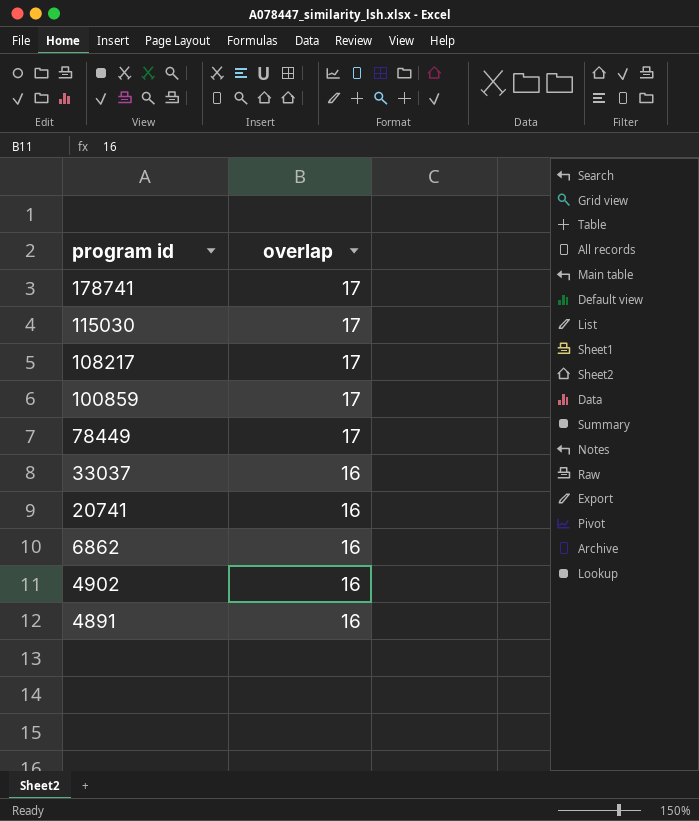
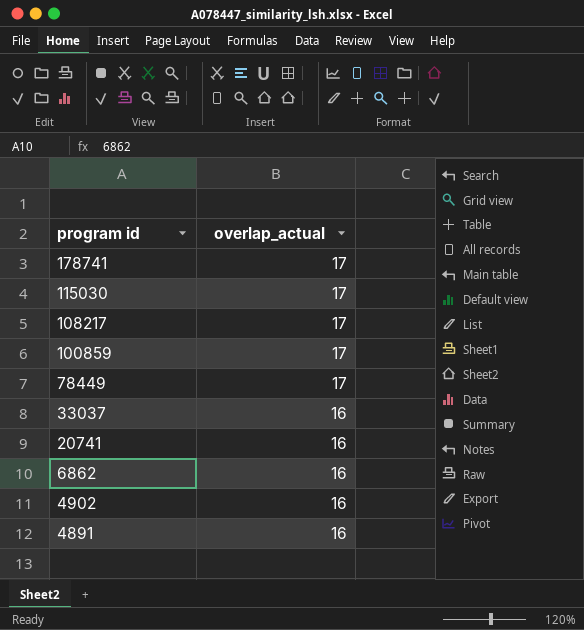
column name: overlap -> overlap_actual

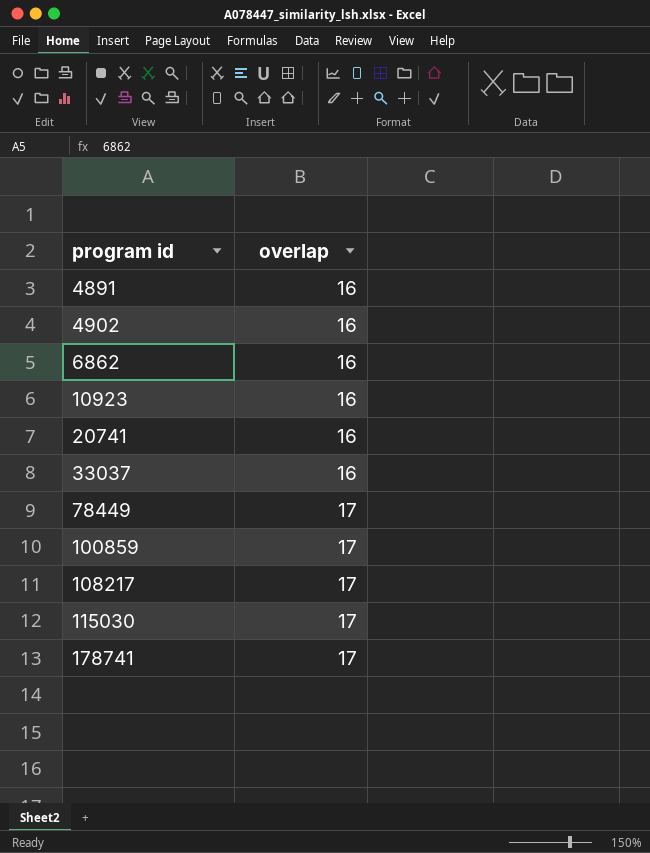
row order: program id descending -> program id ascending
column name: overlap_actual -> overlap
row 10923: none -> 16

